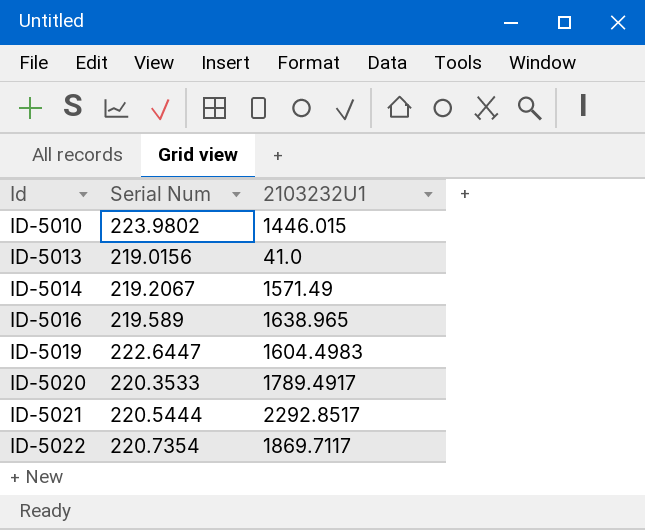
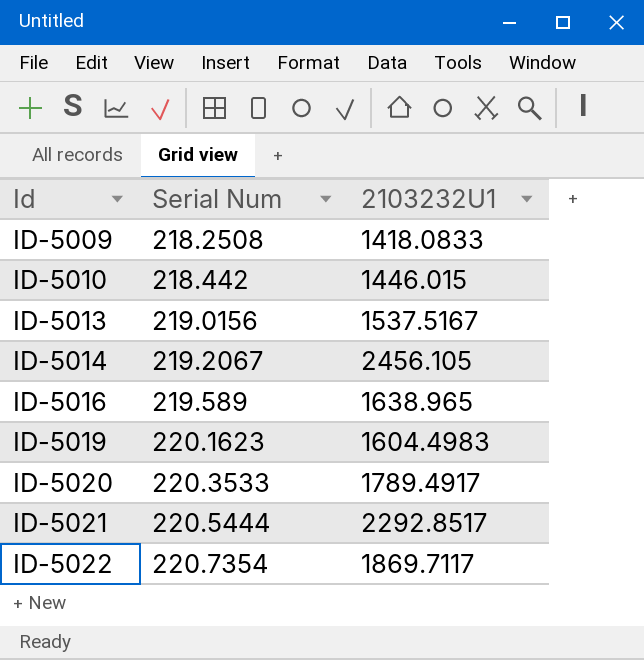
row ID-5009: none -> 218.2508 | 1418.0833
ID-5010 | Serial Num: 223.9802 -> 218.442
ID-5013 | 2103232U1: 41.0 -> 1537.5167
ID-5014 | 2103232U1: 1571.49 -> 2456.105
ID-5019 | Serial Num: 222.6447 -> 220.1623

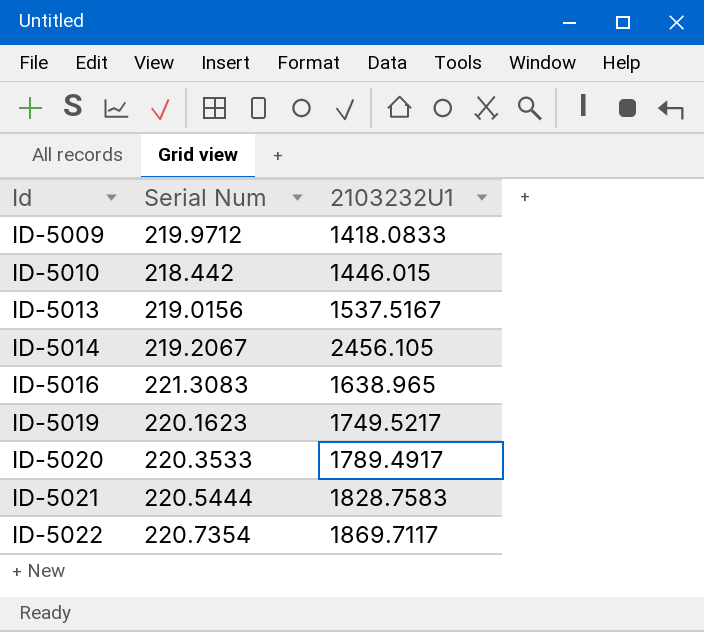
ID-5009 | Serial Num: 218.2508 -> 219.9712
ID-5016 | Serial Num: 219.589 -> 221.3083
ID-5019 | 2103232U1: 1604.4983 -> 1749.5217
ID-5021 | 2103232U1: 2292.8517 -> 1828.7583

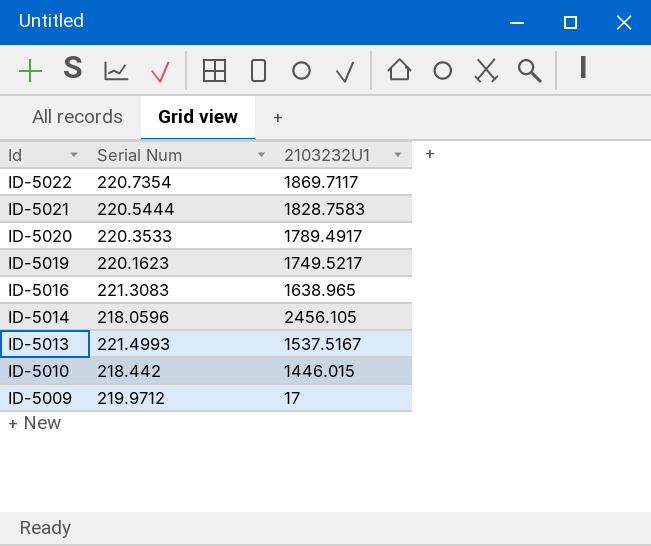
row order: Id ascending -> Id descending
ID-5014 | Serial Num: 219.2067 -> 218.0596
ID-5013 | Serial Num: 219.0156 -> 221.4993
ID-5009 | 2103232U1: 1418.0833 -> 17

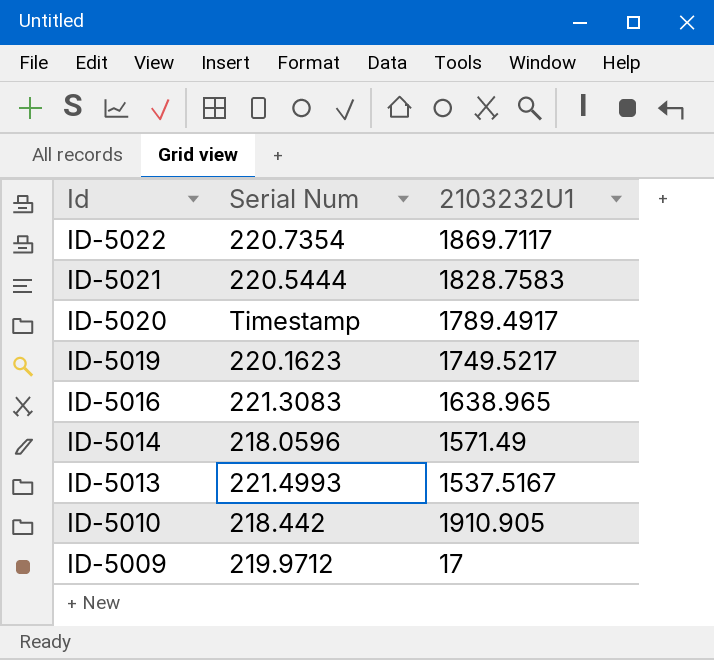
ID-5020 | Serial Num: 220.3533 -> Timestamp
ID-5014 | 2103232U1: 2456.105 -> 1571.49
ID-5010 | 2103232U1: 1446.015 -> 1910.905

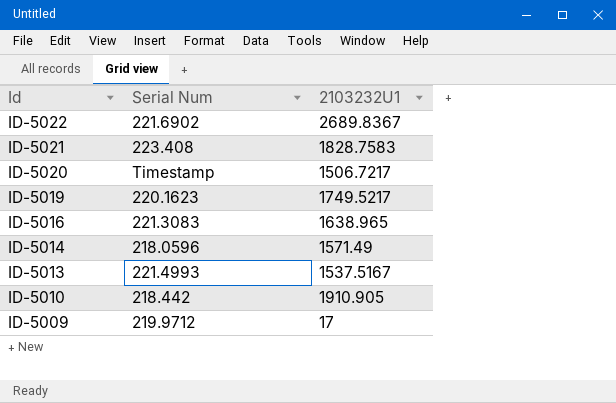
ID-5022 | Serial Num: 220.7354 -> 221.6902
ID-5022 | 2103232U1: 1869.7117 -> 2689.8367
ID-5021 | Serial Num: 220.5444 -> 223.408
ID-5020 | 2103232U1: 1789.4917 -> 1506.7217

